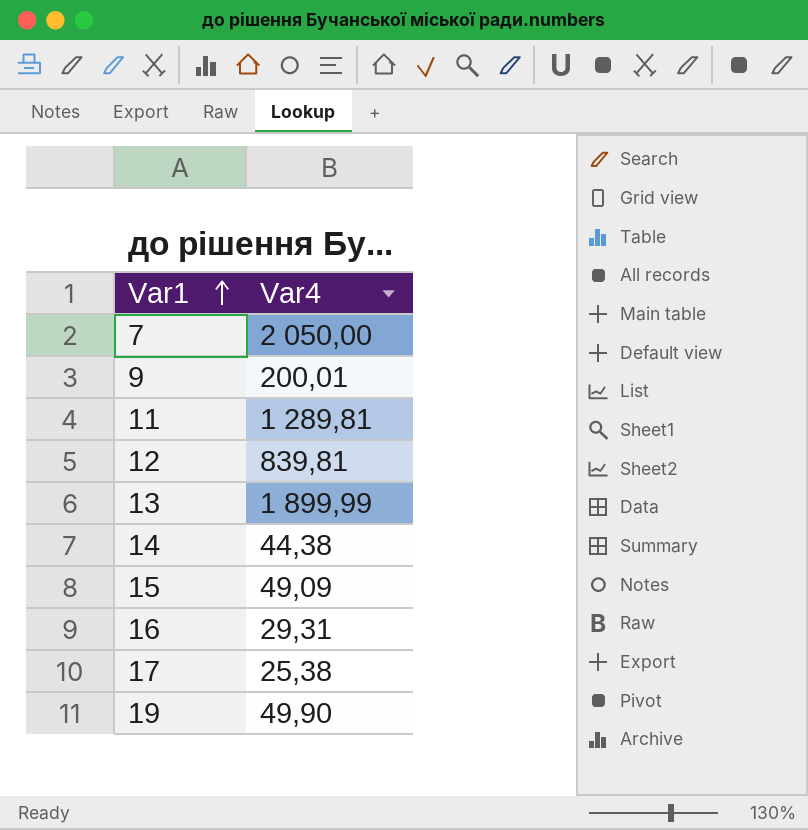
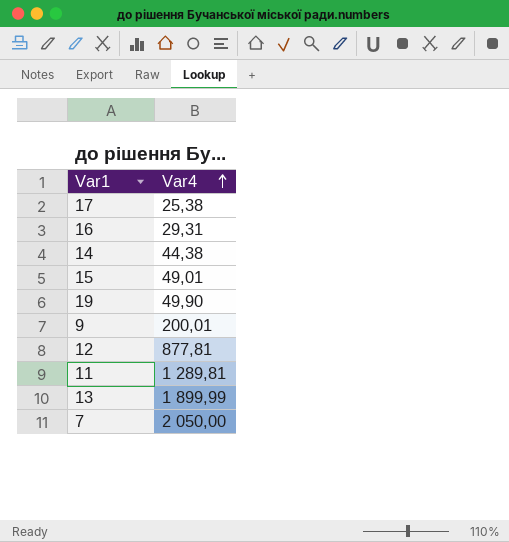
row order: Var1 ascending -> Var4 ascending
15 | Var4: 49,09 -> 49,01
12 | Var4: 839,81 -> 877,81

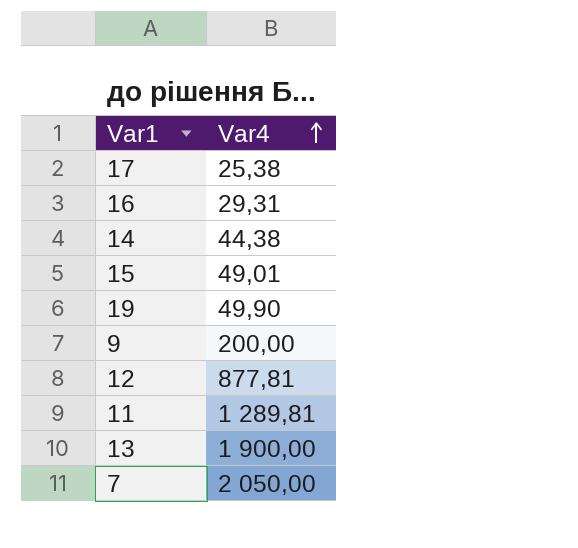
9 | Var4: 200,01 -> 200,00
13 | Var4: 1 899,99 -> 1 900,00

